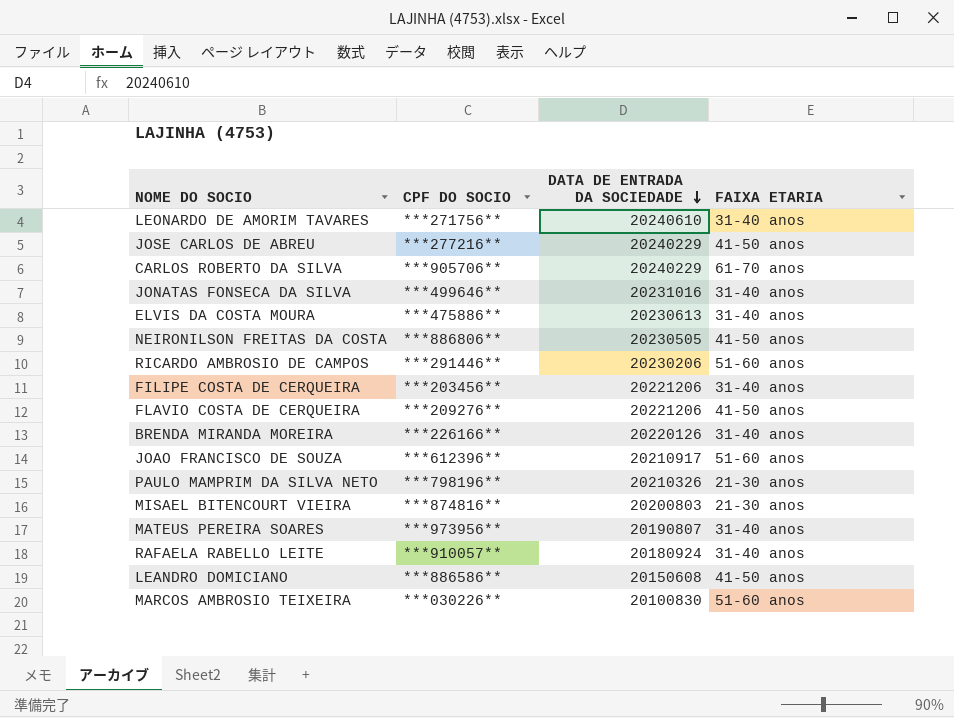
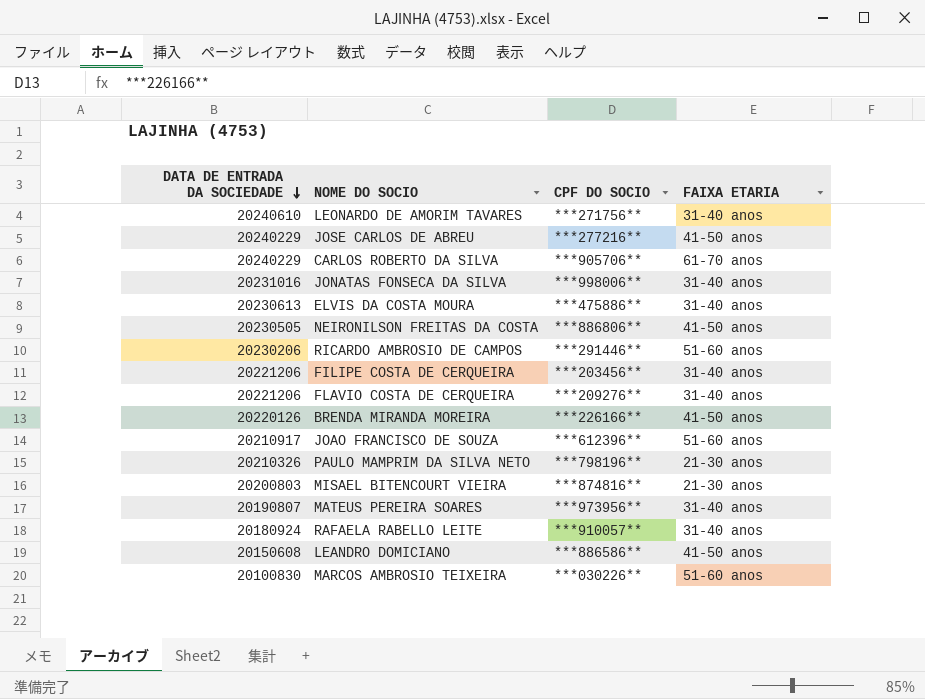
column DATA DE ENTRADA DA SOCIEDADE | position: 3 -> 1
JONATAS FONSECA DA SILVA | CPF DO SOCIO: ***499646** -> ***998006**
FLAVIO COSTA DE CERQUEIRA | FAIXA ETARIA: 41-50 anos -> 31-40 anos
BRENDA MIRANDA MOREIRA | FAIXA ETARIA: 31-40 anos -> 41-50 anos

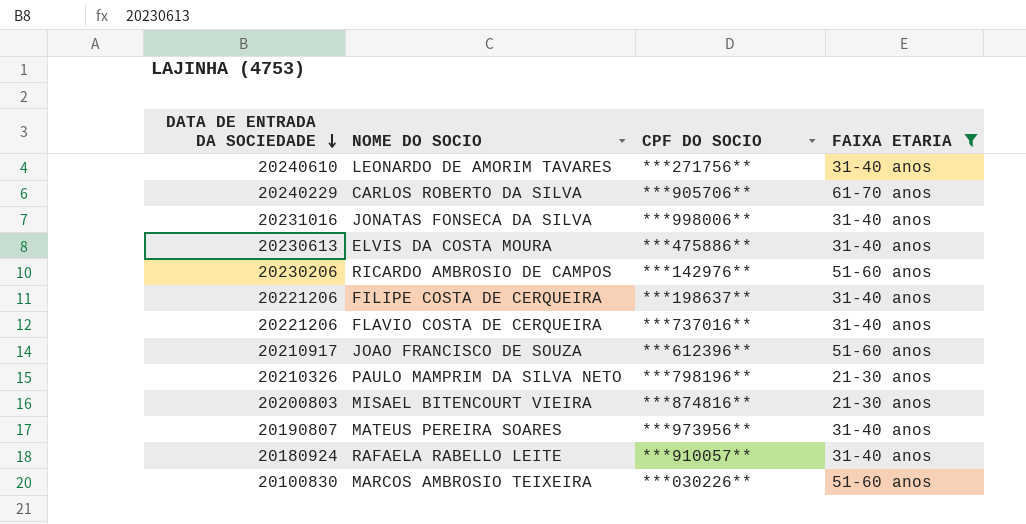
filter: none -> FAIXA ETARIA != 41-50 anos
RICARDO AMBROSIO DE CAMPOS | CPF DO SOCIO: ***291446** -> ***142976**
FILIPE COSTA DE CERQUEIRA | CPF DO SOCIO: ***203456** -> ***198637**
FLAVIO COSTA DE CERQUEIRA | CPF DO SOCIO: ***209276** -> ***737016**

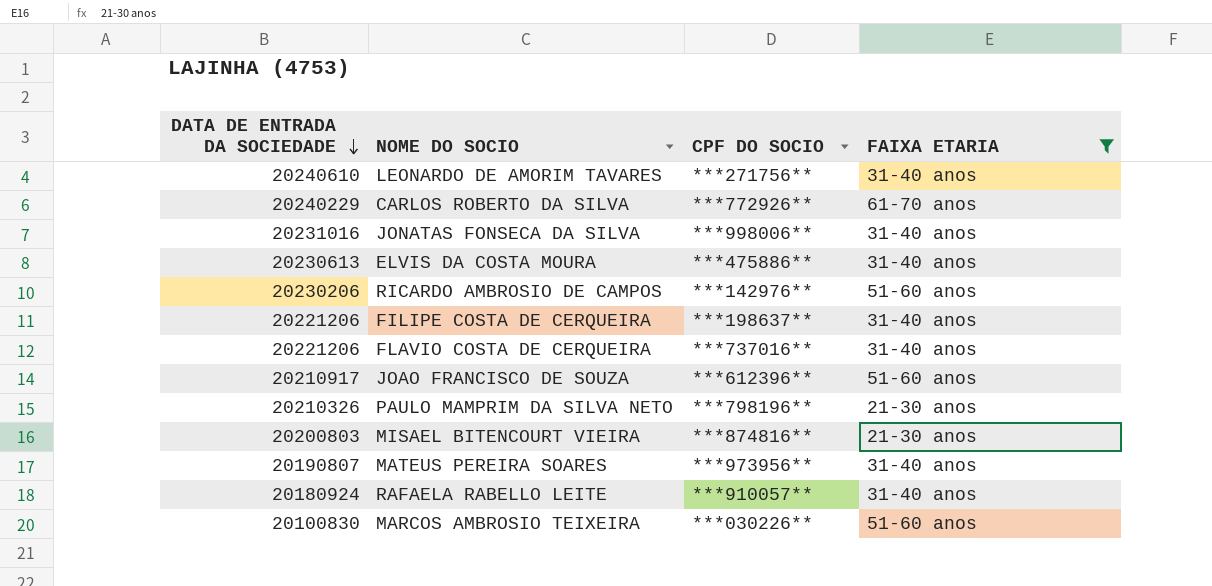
CARLOS ROBERTO DA SILVA | CPF DO SOCIO: ***905706** -> ***772926**

